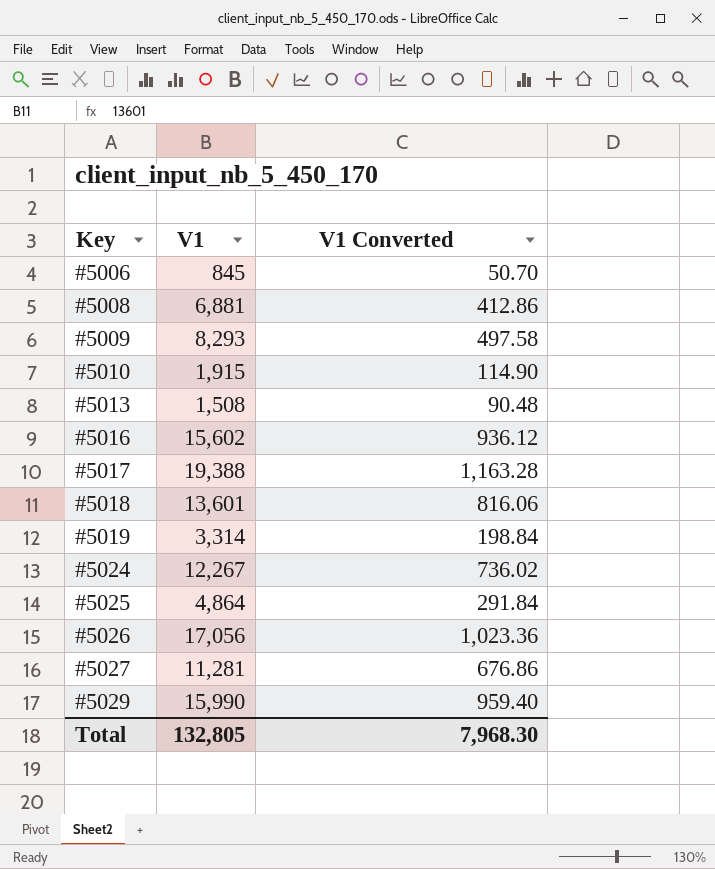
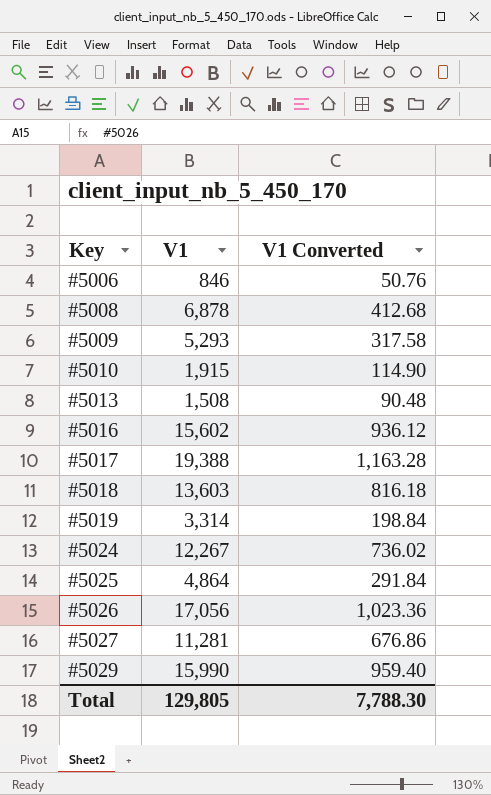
#5006 | V1: 845 -> 846
#5006 | V1 Converted: 50.70 -> 50.76
#5008 | V1: 6,881 -> 6,878
#5008 | V1 Converted: 412.86 -> 412.68
#5009 | V1: 8,293 -> 5,293
#5009 | V1 Converted: 497.58 -> 317.58
#5018 | V1: 13,601 -> 13,603
#5018 | V1 Converted: 816.06 -> 816.18
Total | V1: 132,805 -> 129,805
Total | V1 Converted: 7,968.30 -> 7,788.30

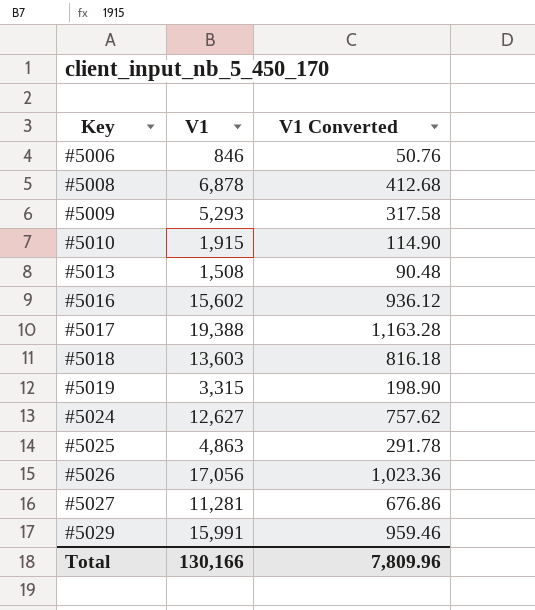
#5019 | V1: 3,314 -> 3,315
#5019 | V1 Converted: 198.84 -> 198.90
#5024 | V1: 12,267 -> 12,627
#5024 | V1 Converted: 736.02 -> 757.62
#5025 | V1: 4,864 -> 4,863
#5025 | V1 Converted: 291.84 -> 291.78
#5029 | V1: 15,990 -> 15,991
#5029 | V1 Converted: 959.40 -> 959.46
Total | V1: 129,805 -> 130,166
Total | V1 Converted: 7,788.30 -> 7,809.96

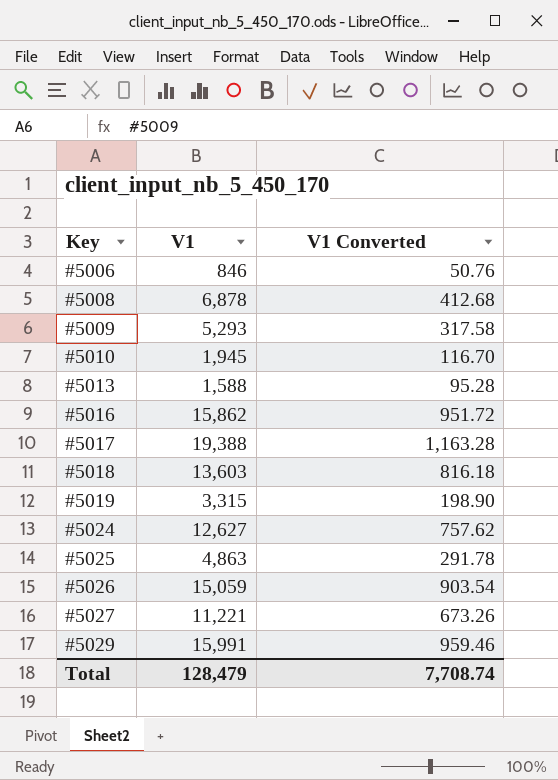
#5010 | V1: 1,915 -> 1,945
#5010 | V1 Converted: 114.90 -> 116.70
#5013 | V1: 1,508 -> 1,588
#5013 | V1 Converted: 90.48 -> 95.28
#5016 | V1: 15,602 -> 15,862
#5016 | V1 Converted: 936.12 -> 951.72
#5026 | V1: 17,056 -> 15,059
#5026 | V1 Converted: 1,023.36 -> 903.54
#5027 | V1: 11,281 -> 11,221
#5027 | V1 Converted: 676.86 -> 673.26
Total | V1: 130,166 -> 128,479
Total | V1 Converted: 7,809.96 -> 7,708.74

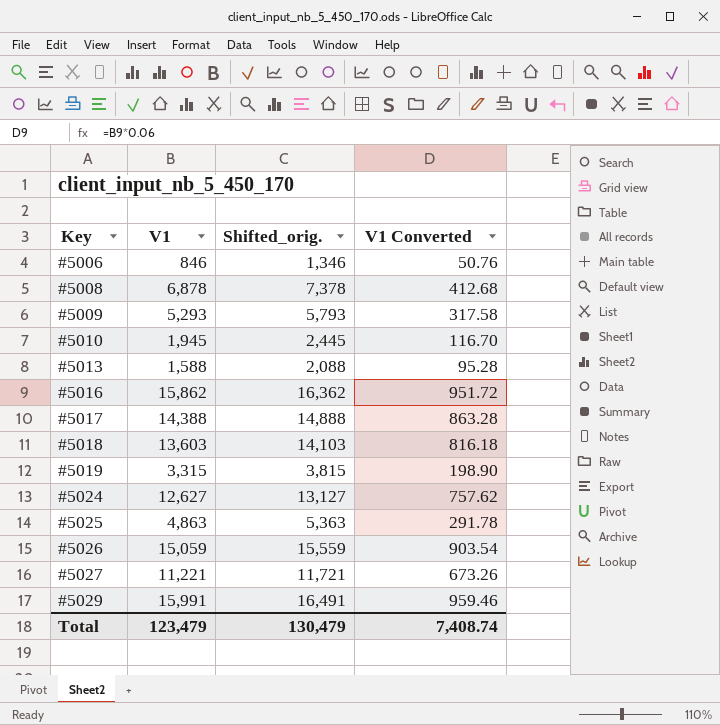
column Shifted_orig. | formula: none -> [V1] + 500
#5017 | V1: 19,388 -> 14,388
#5017 | V1 Converted: 1,163.28 -> 863.28
Total | V1: 128,479 -> 123,479
Total | V1 Converted: 7,708.74 -> 7,408.74

